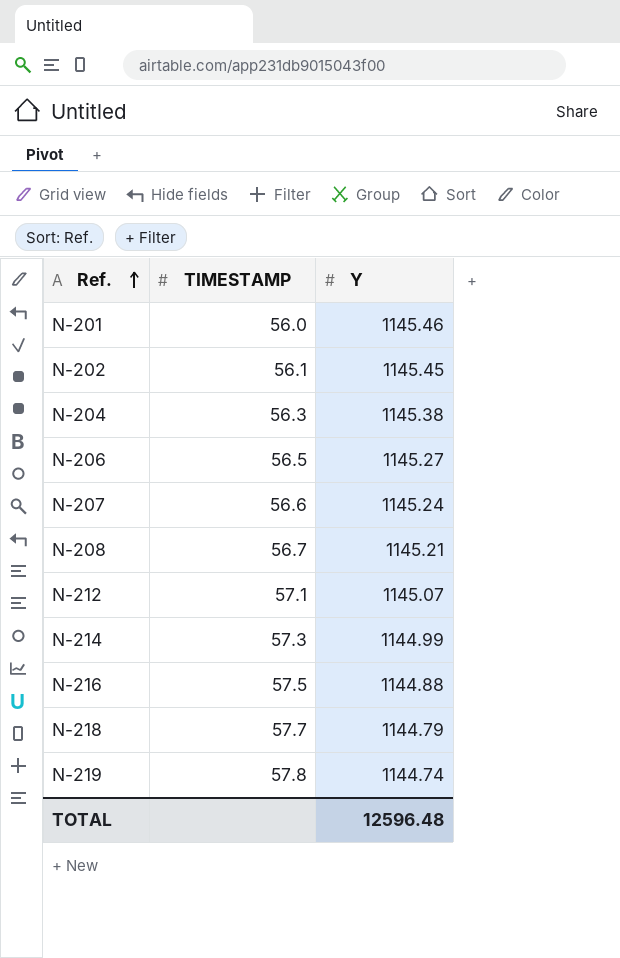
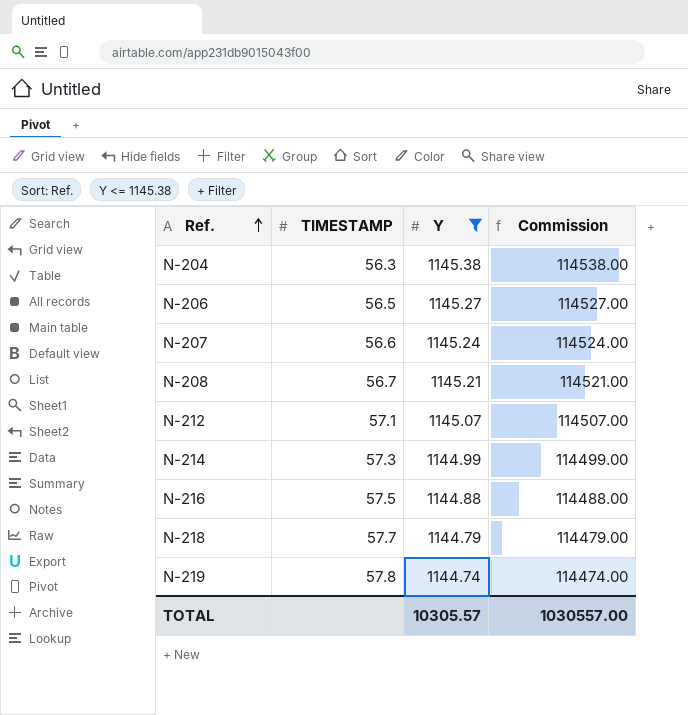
filter: none -> Y <= 1145.38
column Commission | formula: none -> [Y] * 100
TOTAL | Y: 12596.48 -> 10305.57

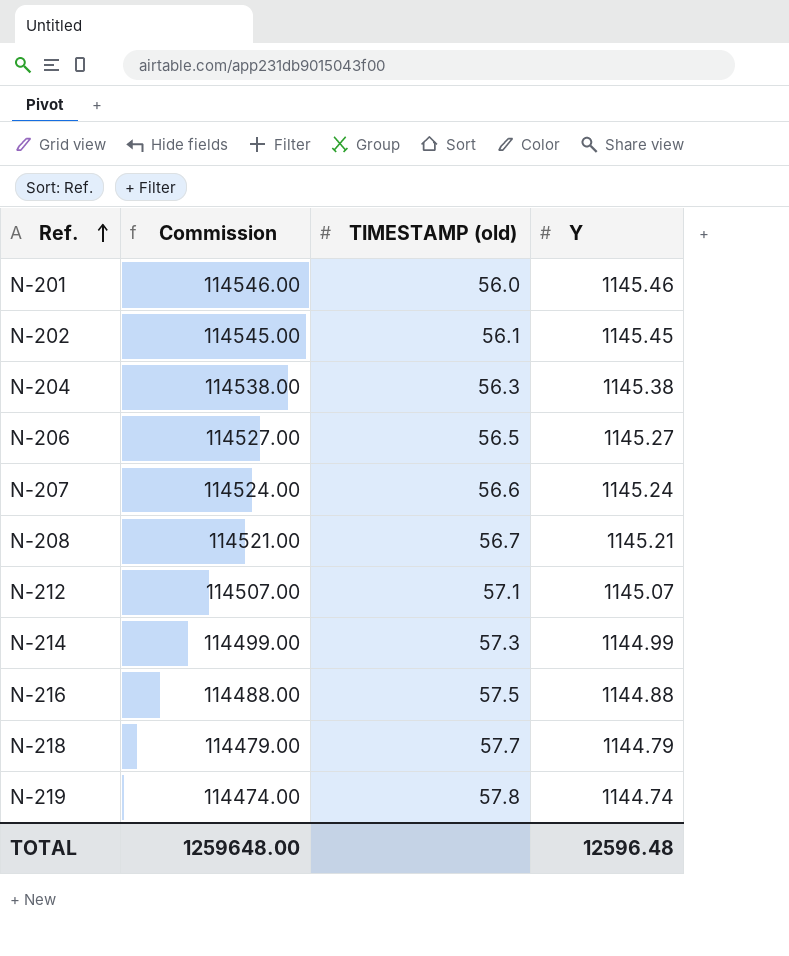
filter: Y <= 1145.38 -> none
column Commission | position: 4 -> 2
column name: TIMESTAMP -> TIMESTAMP (old)
TOTAL | Commission: 1030557.00 -> 1259648.00
TOTAL | Y: 10305.57 -> 12596.48

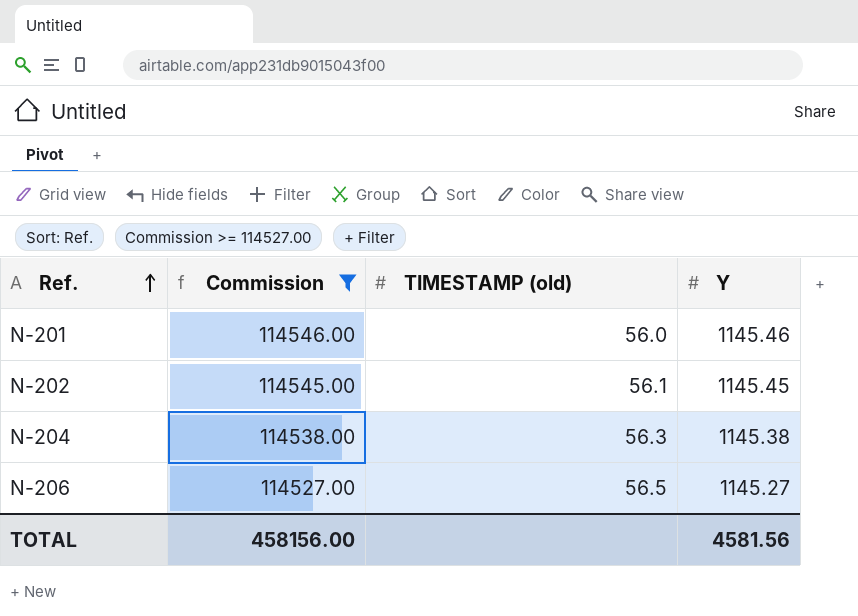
filter: none -> Commission >= 114527.00
TOTAL | Commission: 1259648.00 -> 458156.00
TOTAL | Y: 12596.48 -> 4581.56

